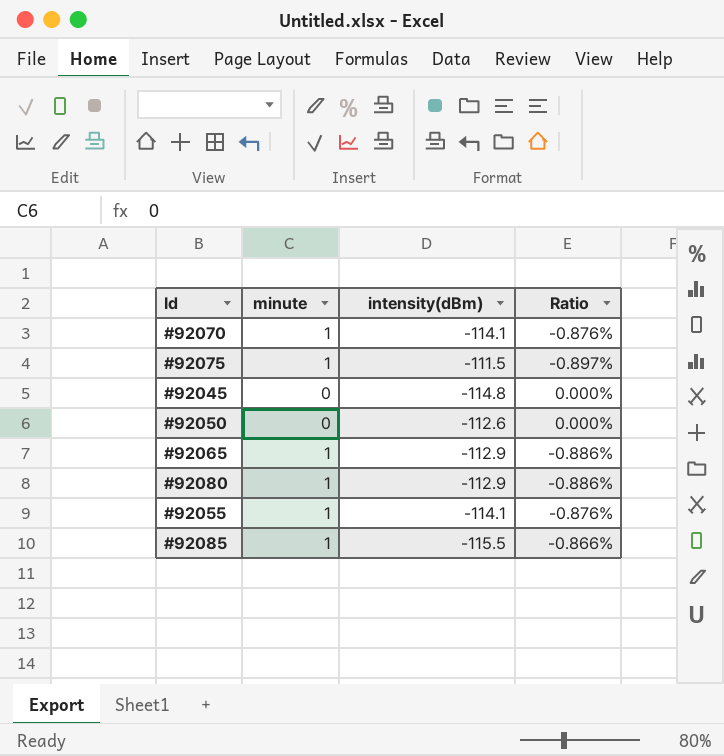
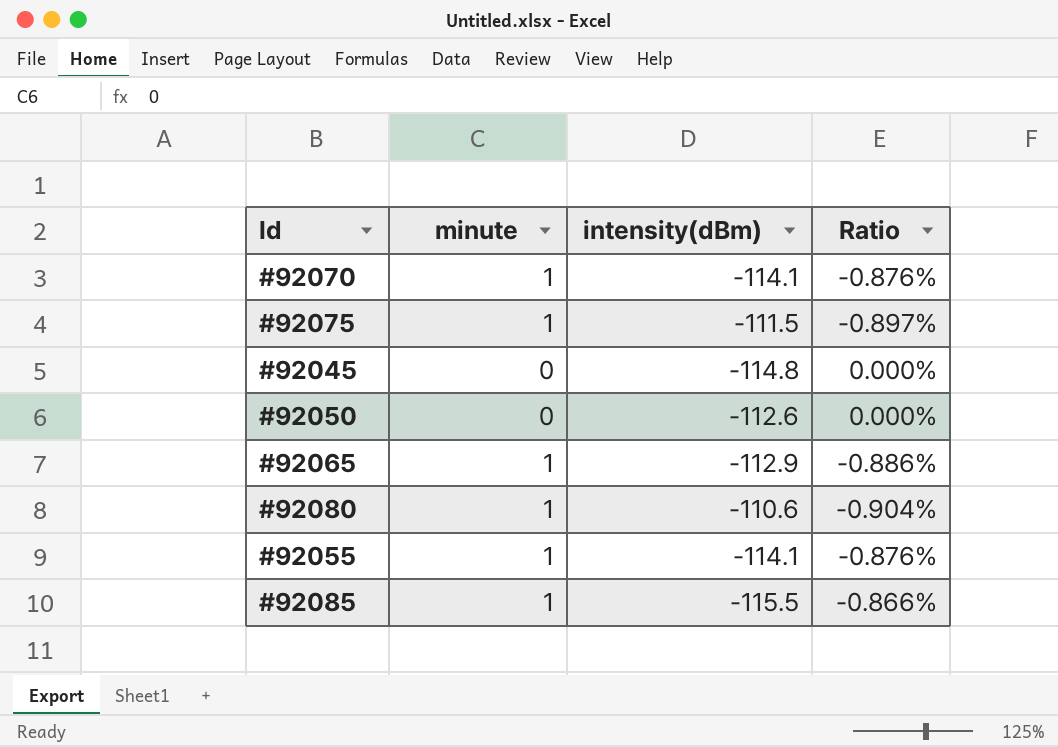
#92080 | intensity(dBm): -112.9 -> -110.6
#92080 | Ratio: -0.886% -> -0.904%

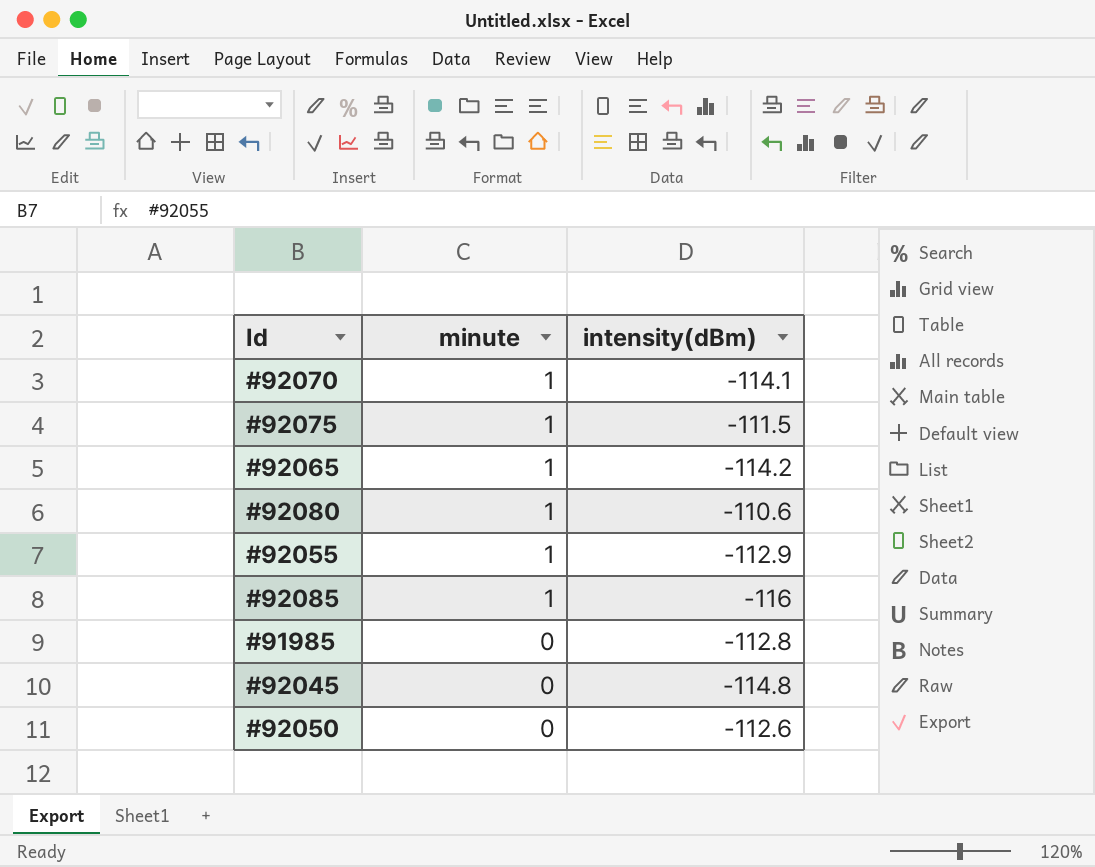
row order: none -> minute descending
column Ratio | formula: [minute] / [intensity(dBm)] -> none
#92065 | intensity(dBm): -112.9 -> -114.2
#92055 | intensity(dBm): -114.1 -> -112.9
#92085 | intensity(dBm): -115.5 -> -116
row #91985: none -> 0 | -112.8

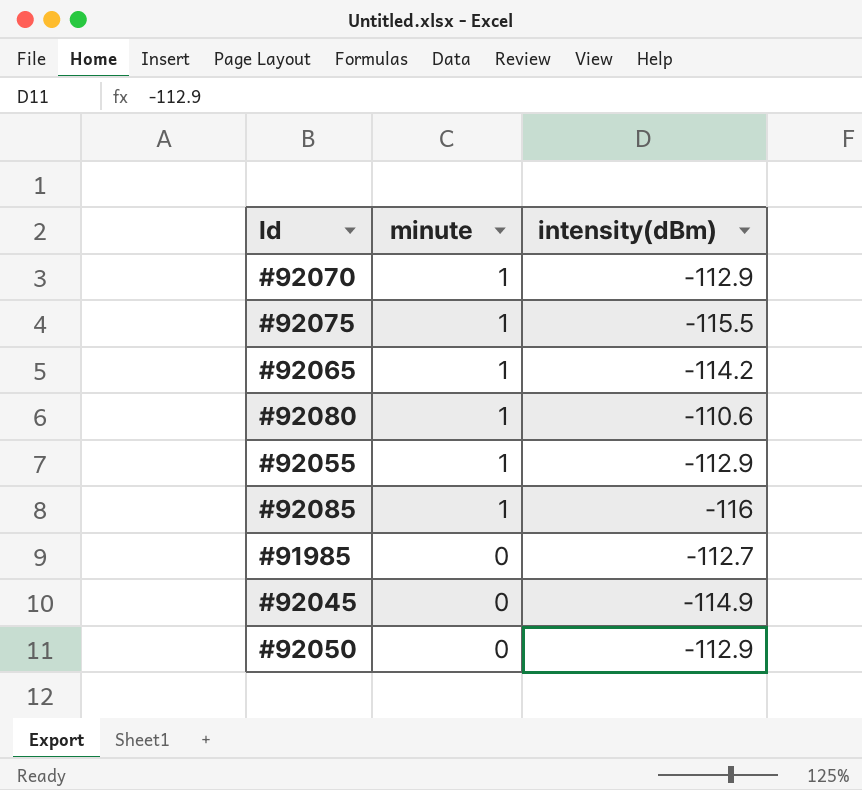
#92070 | intensity(dBm): -114.1 -> -112.9
#92075 | intensity(dBm): -111.5 -> -115.5
#91985 | intensity(dBm): -112.8 -> -112.7
#92045 | intensity(dBm): -114.8 -> -114.9
#92050 | intensity(dBm): -112.6 -> -112.9

